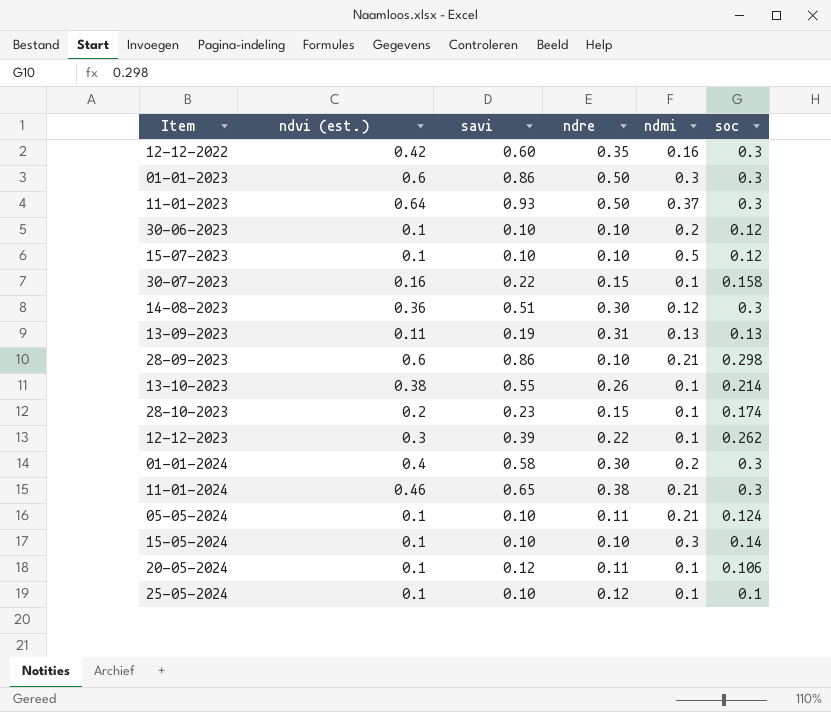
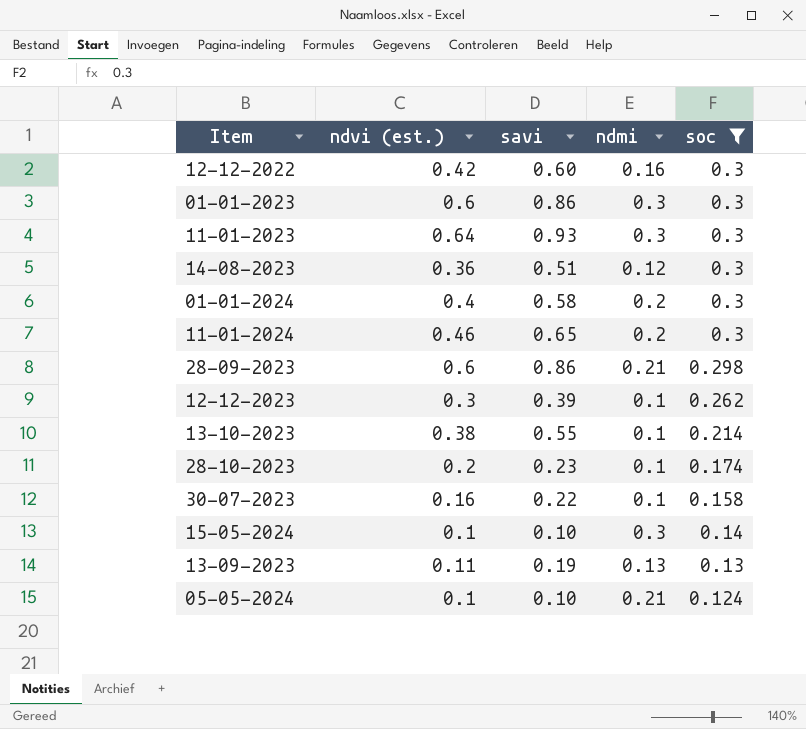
filter: none -> soc >= 0.124
row order: Item ascending -> soc descending
column ndre | position: 4 -> none
11-01-2023 | ndmi: 0.37 -> 0.3
11-01-2024 | ndmi: 0.21 -> 0.2

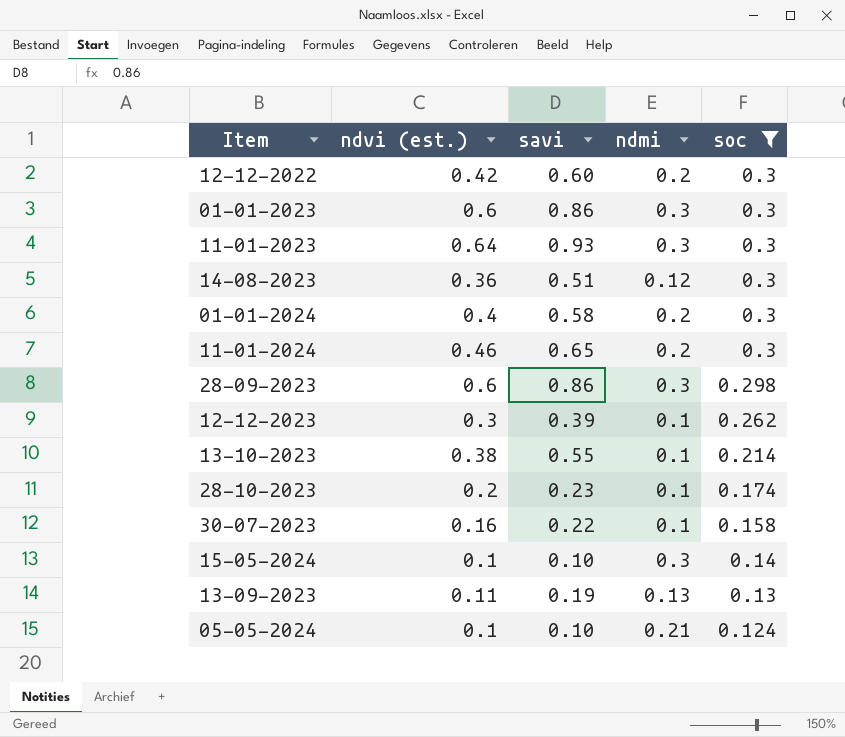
12-12-2022 | ndmi: 0.16 -> 0.2
28-09-2023 | ndmi: 0.21 -> 0.3

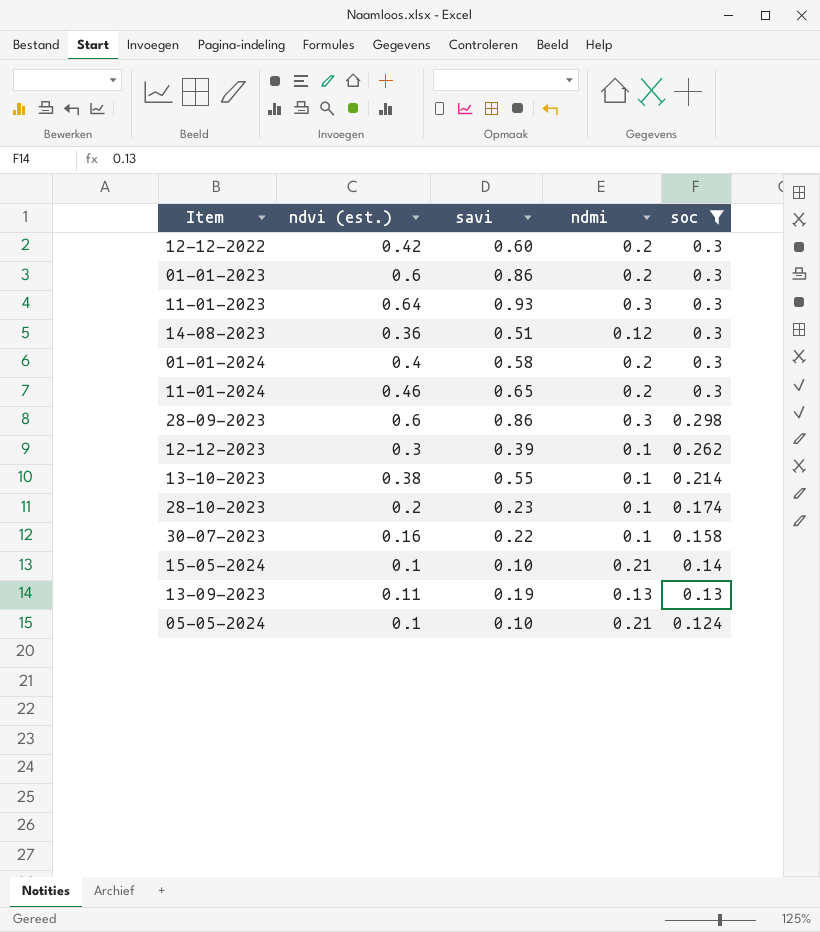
01-01-2023 | ndmi: 0.3 -> 0.2
15-05-2024 | ndmi: 0.3 -> 0.21

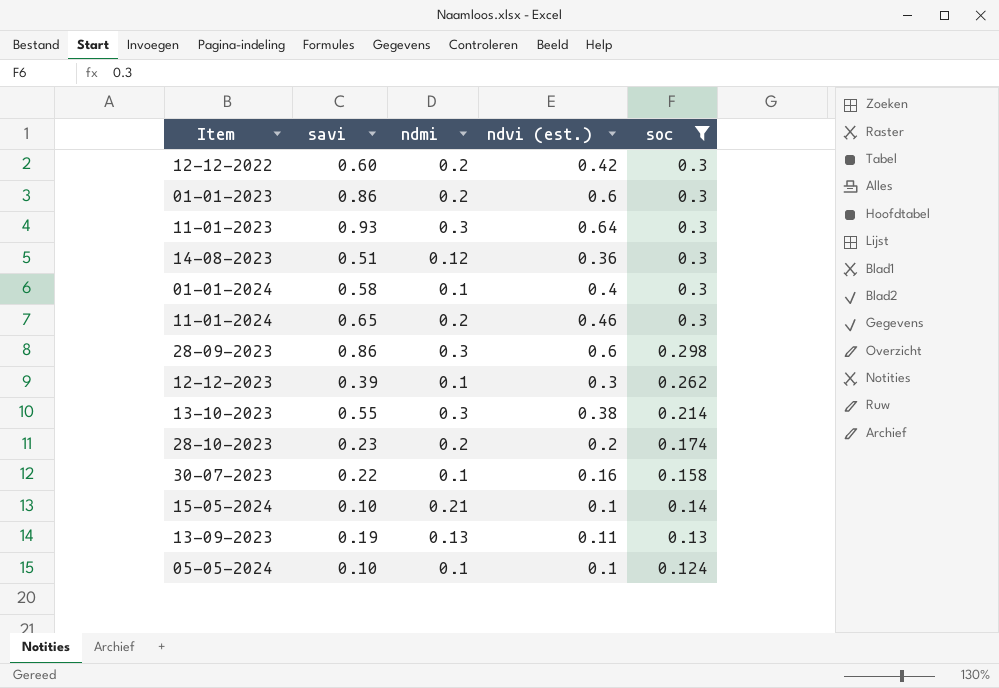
column ndvi (est.) | position: 2 -> 4
01-01-2024 | ndmi: 0.2 -> 0.1
13-10-2023 | ndmi: 0.1 -> 0.3
28-10-2023 | ndmi: 0.1 -> 0.2
05-05-2024 | ndmi: 0.21 -> 0.1

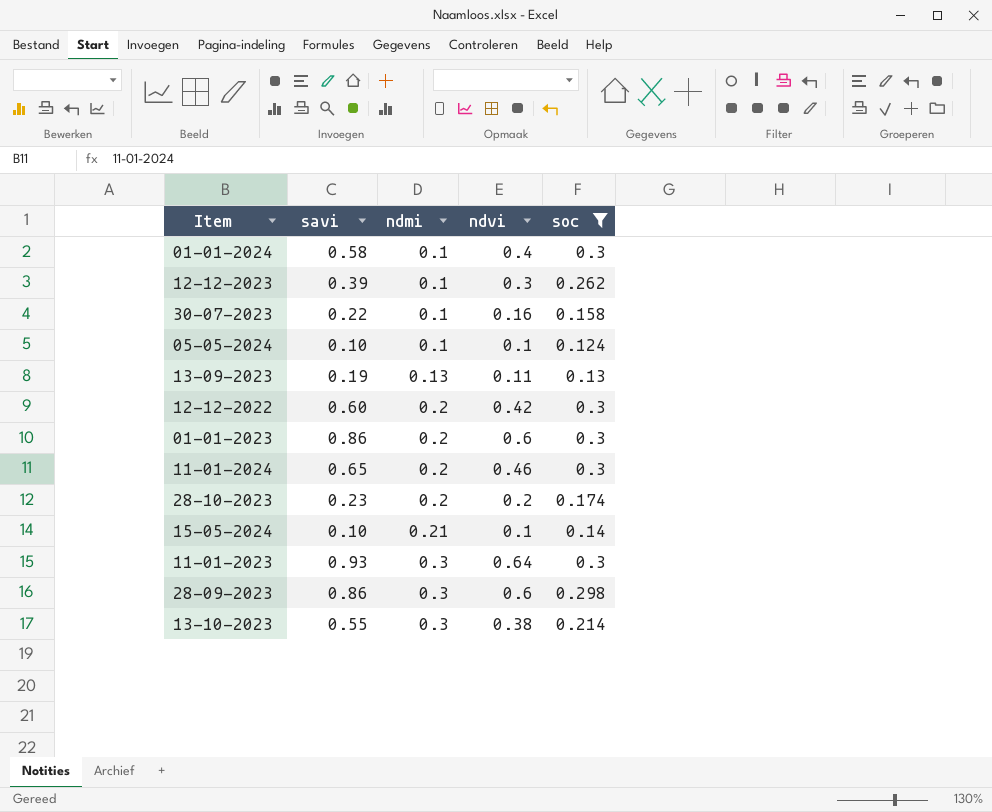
row order: soc descending -> ndmi ascending
column name: ndvi (est.) -> ndvi
row 14-08-2023: 0.51 | 0.12 | 0.36 | 0.3 -> none

